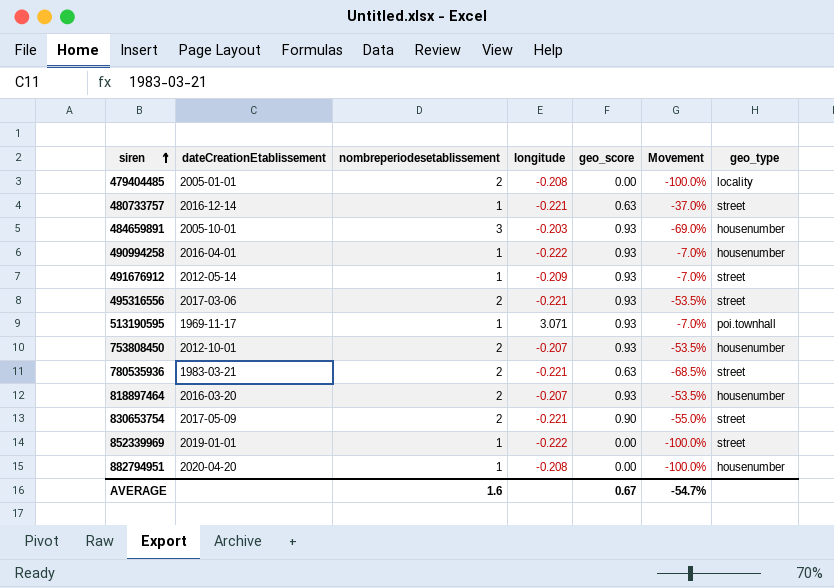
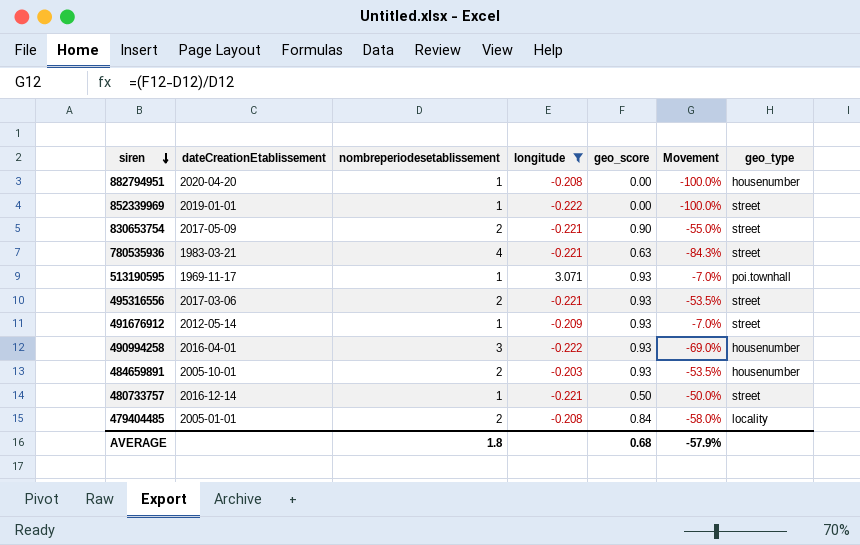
filter: none -> longitude != -0.207
row order: siren ascending -> siren descending
780535936 | nombreperiodesetablissement: 2 -> 4
780535936 | Movement: -68.5% -> -84.3%
490994258 | nombreperiodesetablissement: 1 -> 3
490994258 | Movement: -7.0% -> -69.0%
484659891 | nombreperiodesetablissement: 3 -> 2
484659891 | Movement: -69.0% -> -53.5%
480733757 | geo_score: 0.63 -> 0.50
480733757 | Movement: -37.0% -> -50.0%
479404485 | geo_score: 0.00 -> 0.84
479404485 | Movement: -100.0% -> -58.0%
AVERAGE | nombreperiodesetablissement: 1.6 -> 1.8
AVERAGE | geo_score: 0.67 -> 0.68
AVERAGE | Movement: -54.7% -> -57.9%

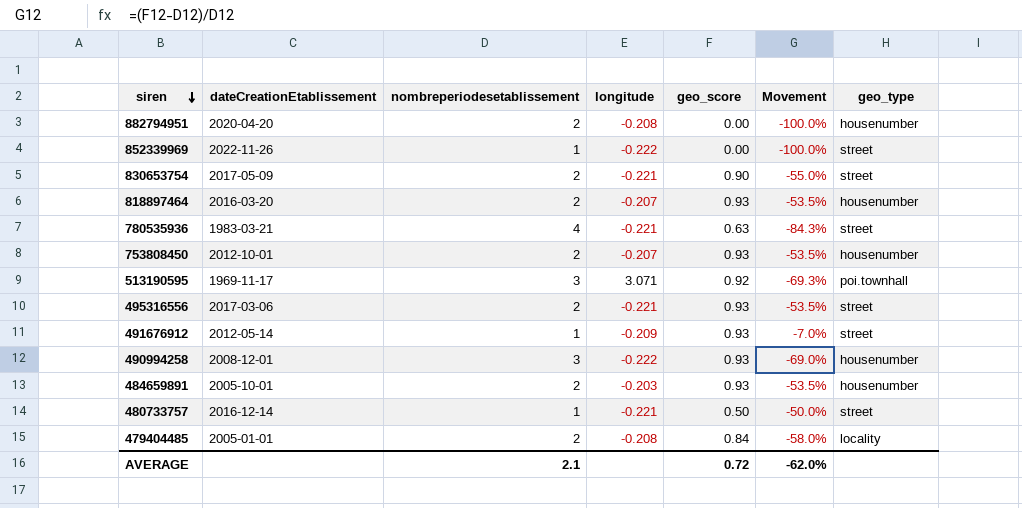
filter: longitude != -0.207 -> none
882794951 | nombreperiodesetablissement: 1 -> 2
852339969 | dateCreationEtablissement: 2019-01-01 -> 2022-11-26
513190595 | nombreperiodesetablissement: 1 -> 3
513190595 | geo_score: 0.93 -> 0.92
513190595 | Movement: -7.0% -> -69.3%
490994258 | dateCreationEtablissement: 2016-04-01 -> 2008-12-01
AVERAGE | nombreperiodesetablissement: 1.8 -> 2.1
AVERAGE | geo_score: 0.68 -> 0.72
AVERAGE | Movement: -57.9% -> -62.0%

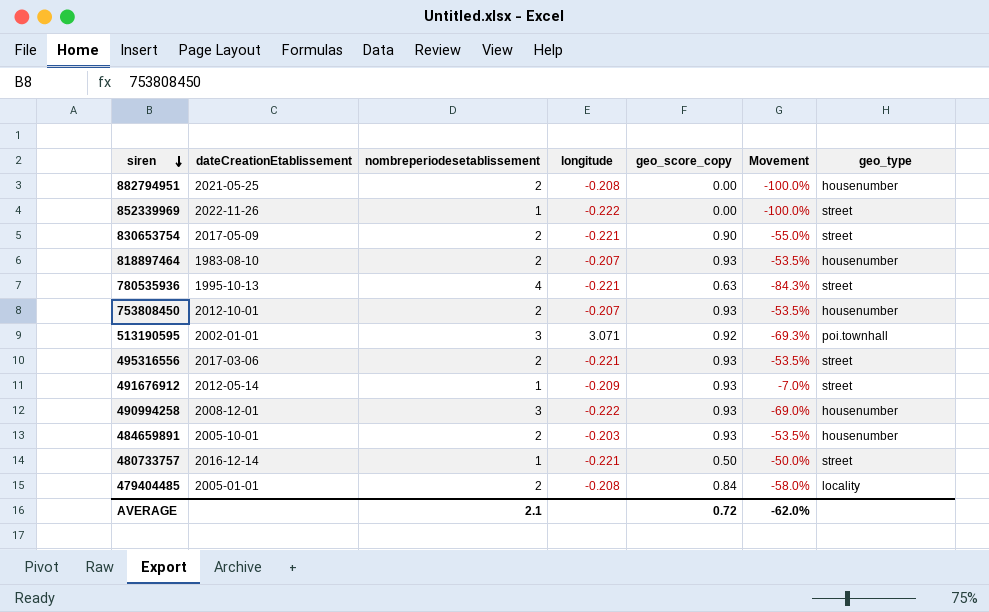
column name: geo_score -> geo_score_copy
882794951 | dateCreationEtablissement: 2020-04-20 -> 2021-05-25
818897464 | dateCreationEtablissement: 2016-03-20 -> 1983-08-10
780535936 | dateCreationEtablissement: 1983-03-21 -> 1995-10-13
513190595 | dateCreationEtablissement: 1969-11-17 -> 2002-01-01

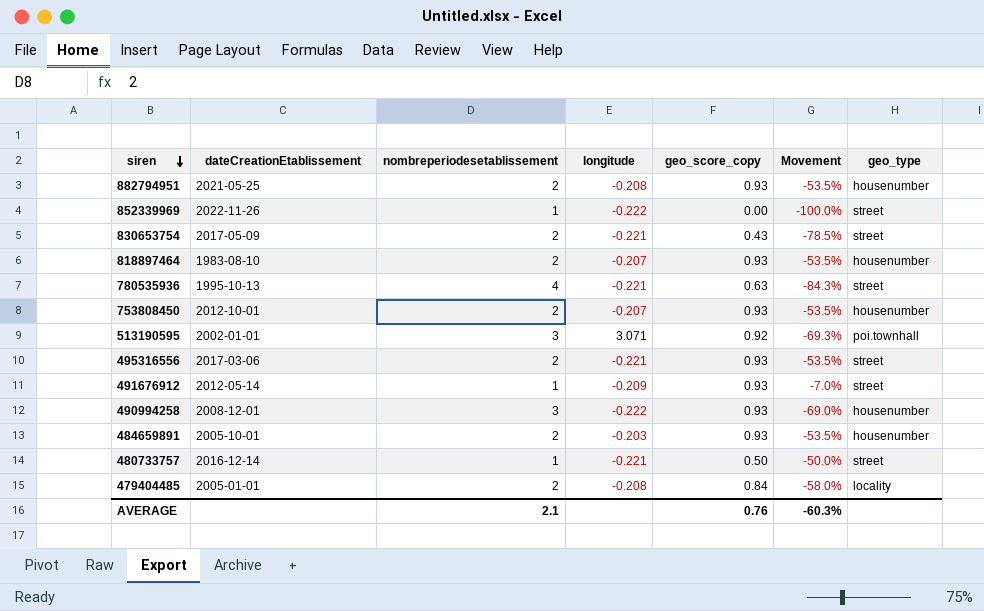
882794951 | geo_score_copy: 0.00 -> 0.93
882794951 | Movement: -100.0% -> -53.5%
830653754 | geo_score_copy: 0.90 -> 0.43
830653754 | Movement: -55.0% -> -78.5%
AVERAGE | geo_score_copy: 0.72 -> 0.76
AVERAGE | Movement: -62.0% -> -60.3%

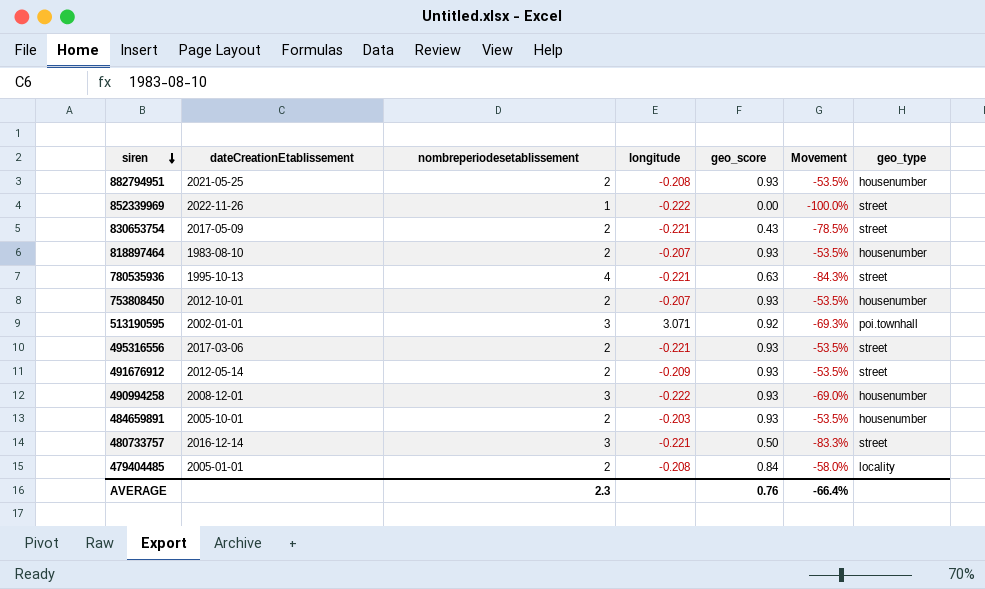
column name: geo_score_copy -> geo_score
491676912 | nombreperiodesetablissement: 1 -> 2
491676912 | Movement: -7.0% -> -53.5%
480733757 | nombreperiodesetablissement: 1 -> 3
480733757 | Movement: -50.0% -> -83.3%
AVERAGE | nombreperiodesetablissement: 2.1 -> 2.3
AVERAGE | Movement: -60.3% -> -66.4%

